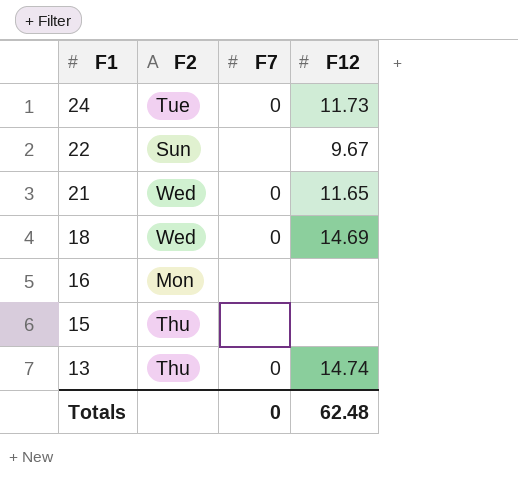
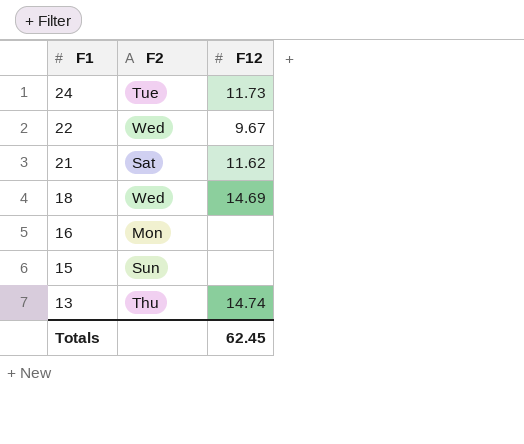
column F7 | position: 3 -> none
22 | F2: Sun -> Wed
21 | F2: Wed -> Sat
21 | F12: 11.65 -> 11.62
15 | F2: Thu -> Sun
Totals | F12: 62.48 -> 62.45

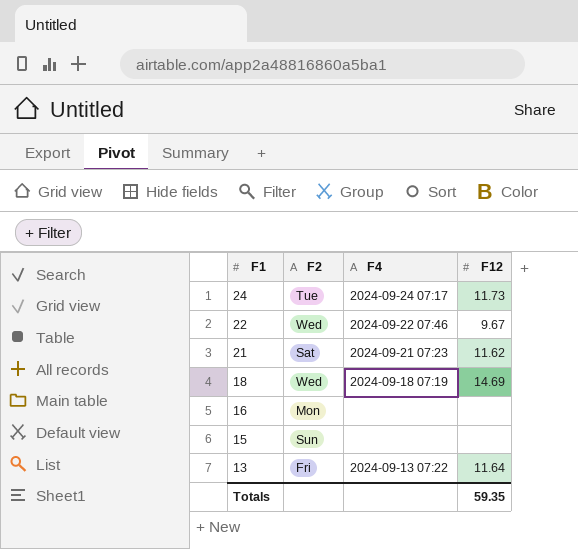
column F4 | position: none -> 3
13 | F2: Thu -> Fri
13 | F12: 14.74 -> 11.64
Totals | F12: 62.45 -> 59.35

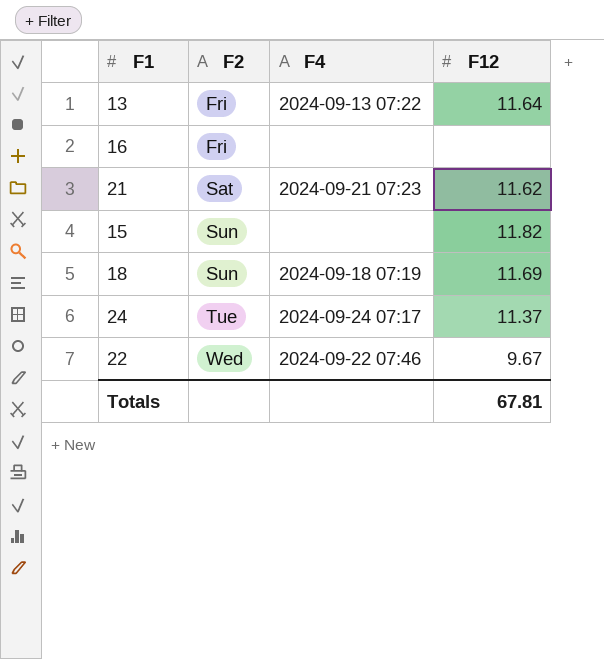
row order: F1 descending -> F2 ascending
16 | F2: Mon -> Fri
15 | F12: none -> 11.82
18 | F2: Wed -> Sun
18 | F12: 14.69 -> 11.69
24 | F12: 11.73 -> 11.37
Totals | F12: 59.35 -> 67.81

